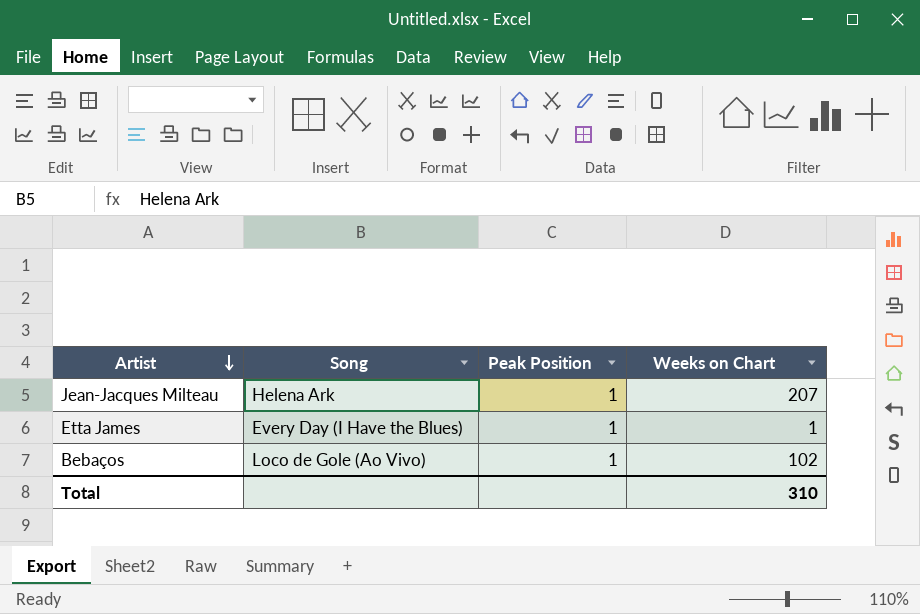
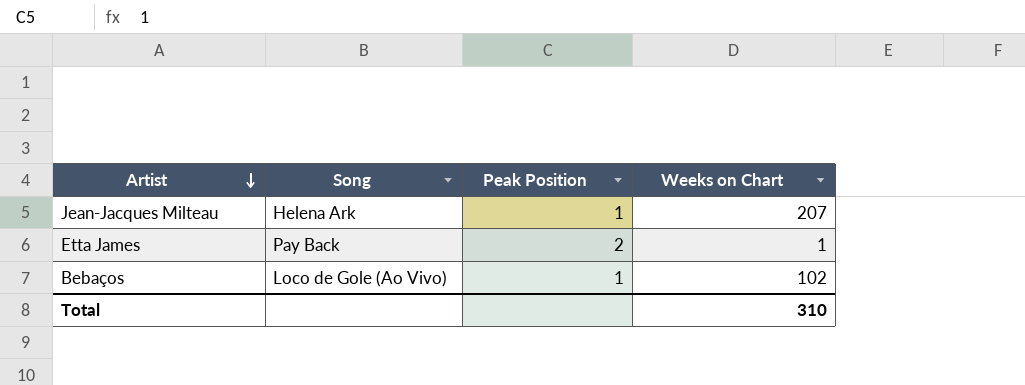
Etta James | Song: Every Day (I Have the Blues) -> Pay Back
Etta James | Peak Position: 1 -> 2

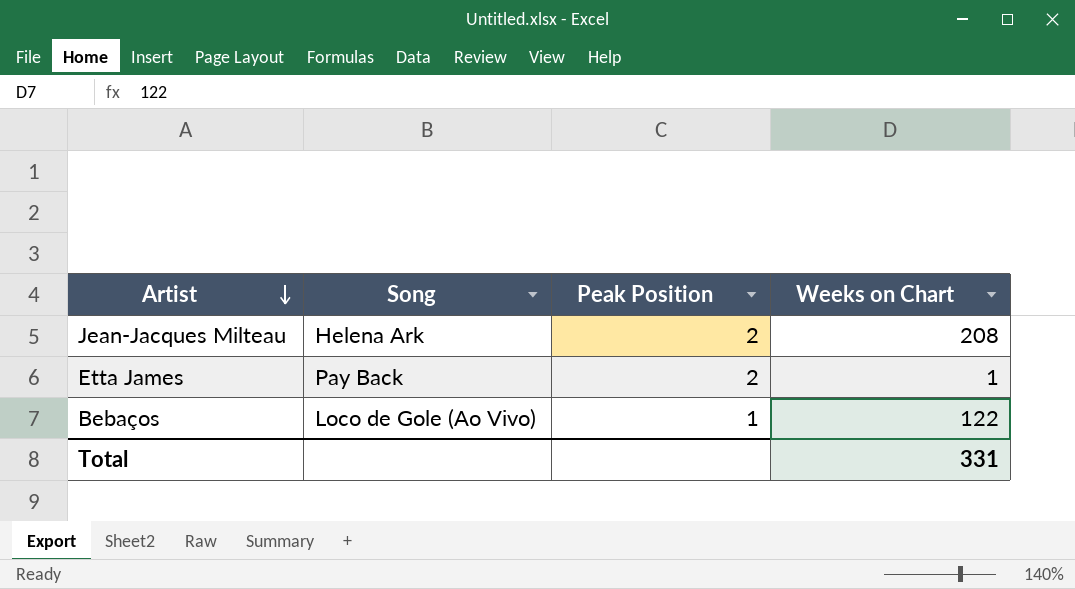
Jean-Jacques Milteau | Peak Position: 1 -> 2
Jean-Jacques Milteau | Weeks on Chart: 207 -> 208
Bebaços | Weeks on Chart: 102 -> 122
Total | Weeks on Chart: 310 -> 331

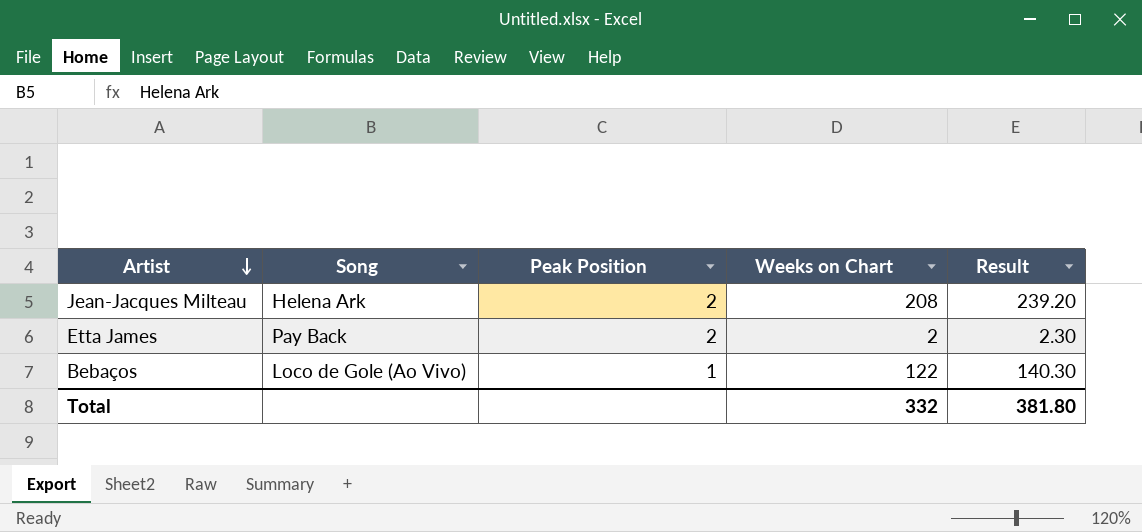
column Result | formula: none -> [Weeks on Chart] * 1.15
Etta James | Weeks on Chart: 1 -> 2
Total | Weeks on Chart: 331 -> 332

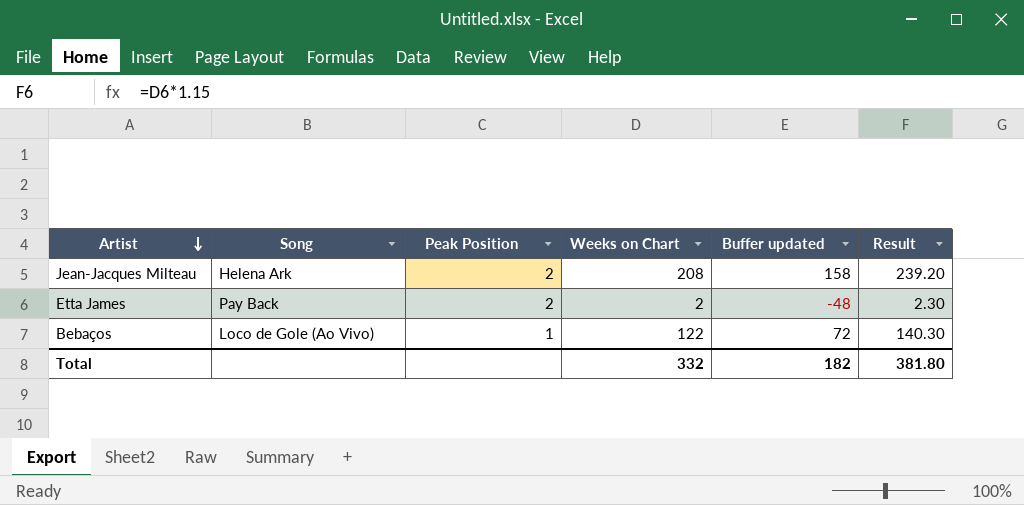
column Buffer updated | formula: none -> [Weeks on Chart] - 50

